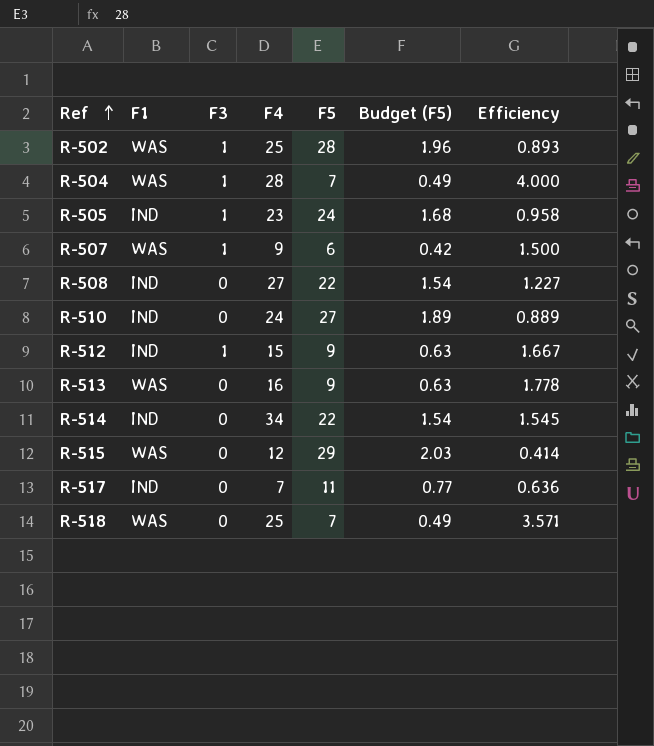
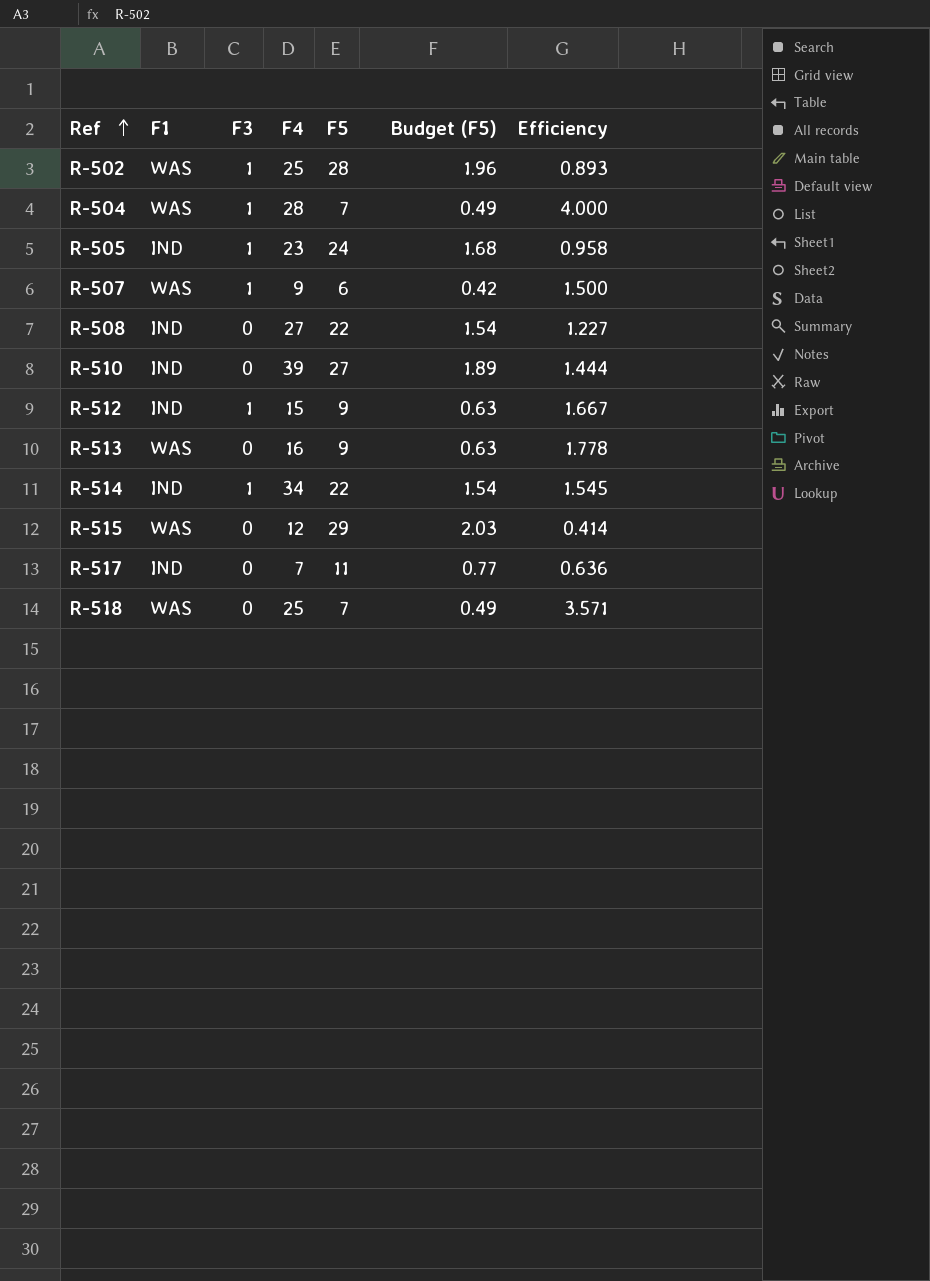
R-510 | F4: 24 -> 39
R-510 | Efficiency: 0.889 -> 1.444
R-514 | F3: 0 -> 1

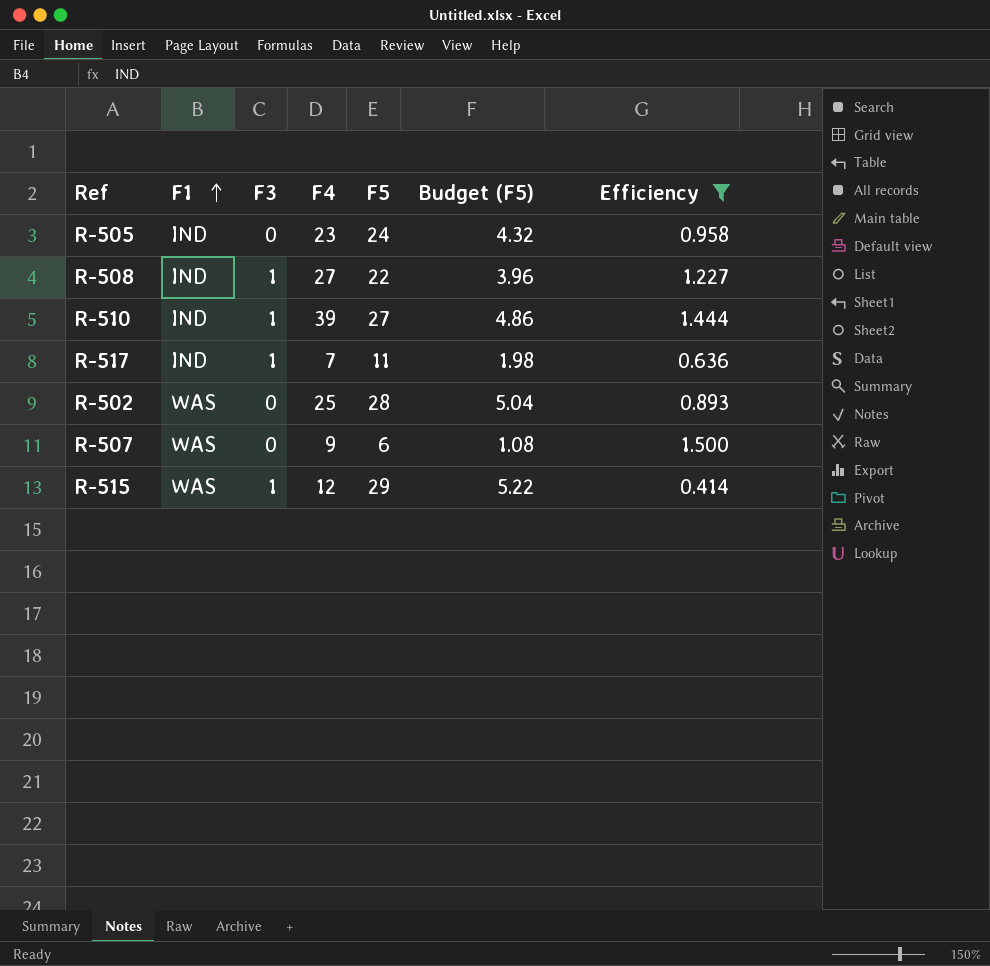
filter: none -> Efficiency <= 1.500
row order: Ref ascending -> F1 ascending
column Budget (F5) | formula: [F5] * 0.07 -> [F5] * 0.18
R-505 | F3: 1 -> 0
R-508 | F3: 0 -> 1
R-510 | F3: 0 -> 1
R-517 | F3: 0 -> 1
R-502 | F3: 1 -> 0
R-507 | F3: 1 -> 0
R-515 | F3: 0 -> 1

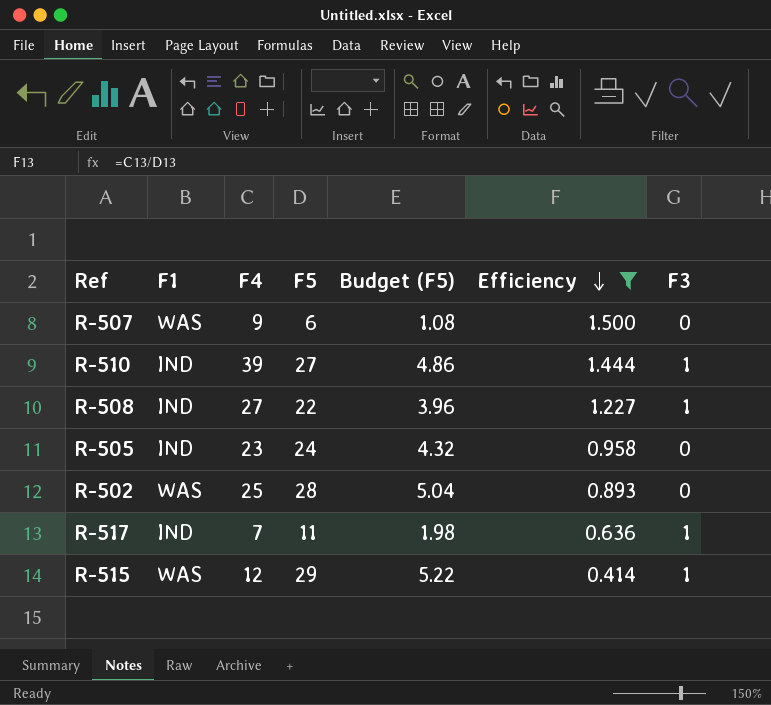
row order: F1 ascending -> Efficiency descending
column F3 | position: 3 -> 7

